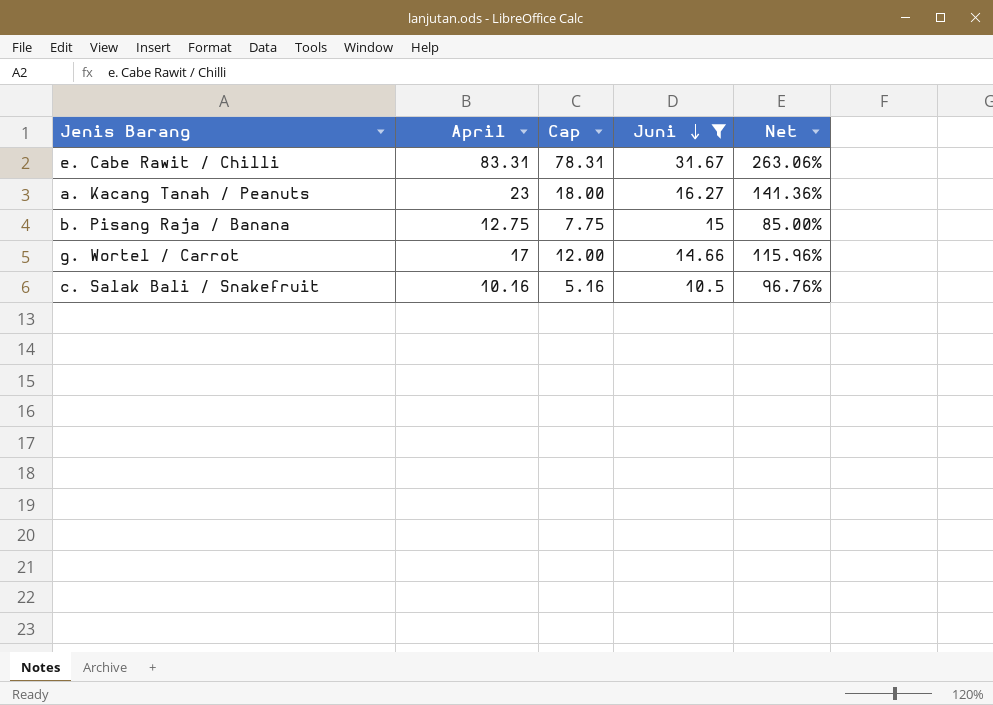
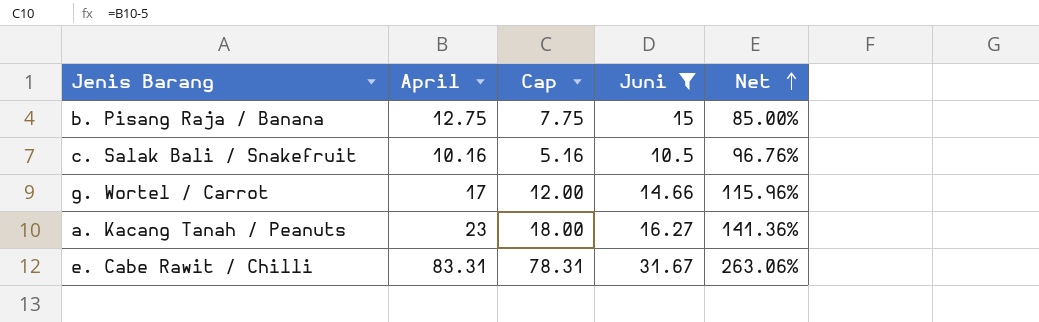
row order: Juni descending -> Net ascending

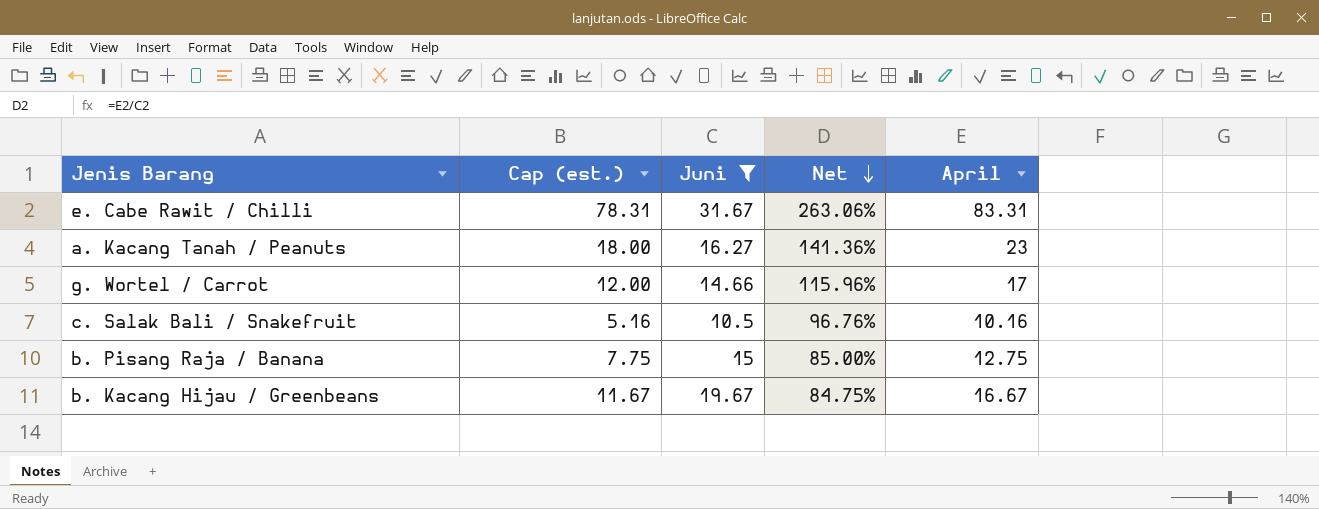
row order: Net ascending -> Net descending
column name: Cap -> Cap (est.)
column April | position: 2 -> 5
row b. Kacang Hijau / Greenbeans: none -> 11.67 | 19.67 | 84.75% | 16.67

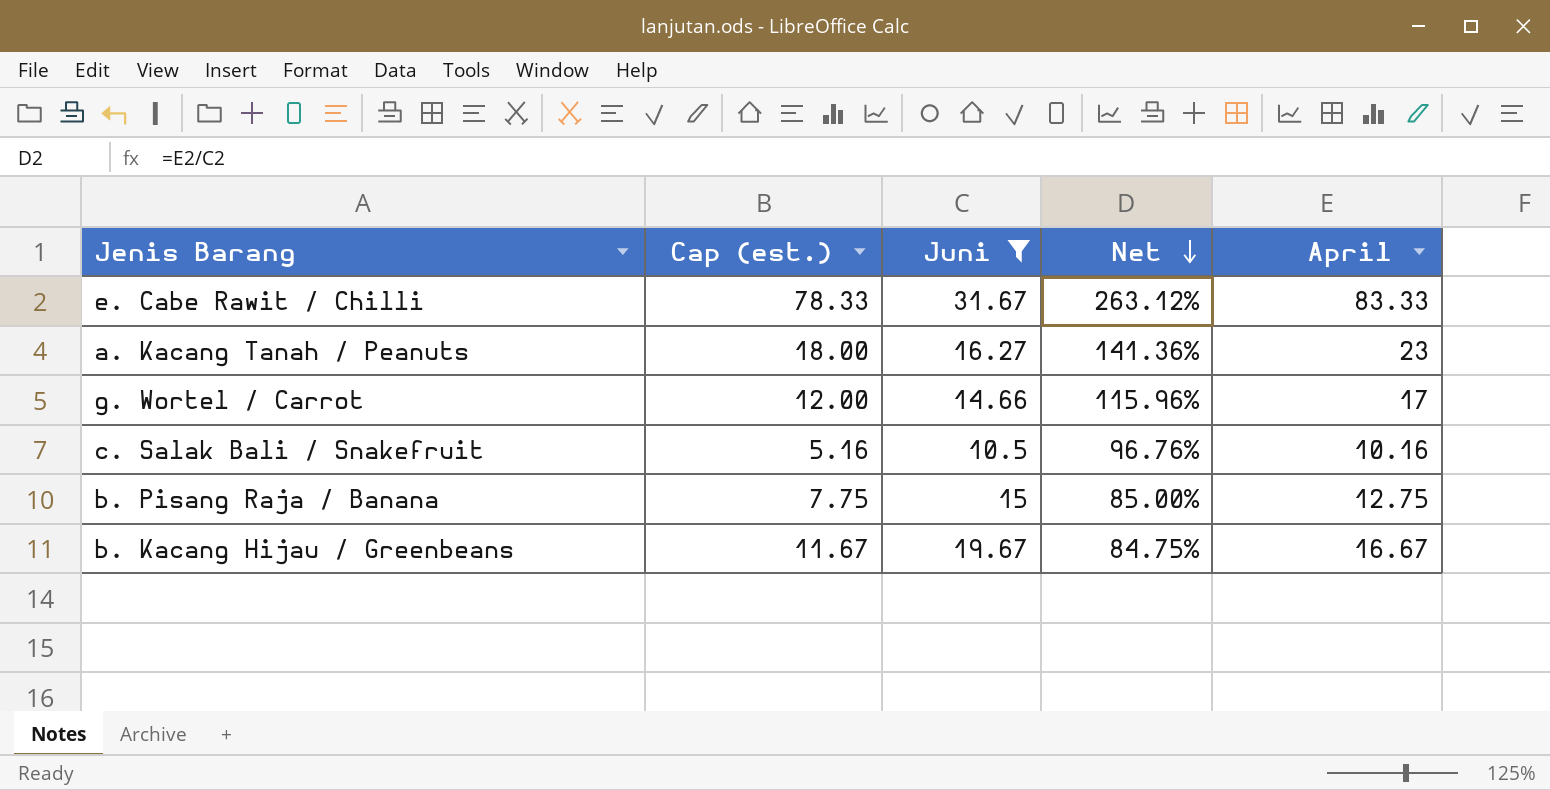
e. Cabe Rawit / Chilli | Cap (est.): 78.31 -> 78.33
e. Cabe Rawit / Chilli | Net: 263.06% -> 263.12%
e. Cabe Rawit / Chilli | April: 83.31 -> 83.33

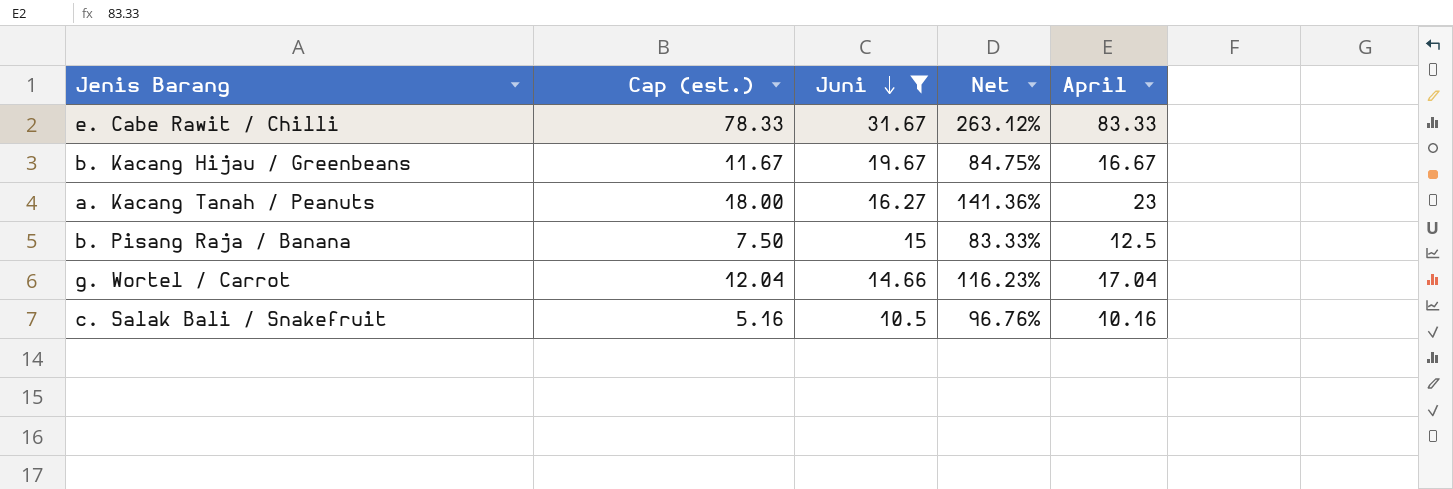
row order: Net descending -> Juni descending
b. Pisang Raja / Banana | Cap (est.): 7.75 -> 7.50
b. Pisang Raja / Banana | Net: 85.00% -> 83.33%
b. Pisang Raja / Banana | April: 12.75 -> 12.5
g. Wortel / Carrot | Cap (est.): 12.00 -> 12.04
g. Wortel / Carrot | Net: 115.96% -> 116.23%
g. Wortel / Carrot | April: 17 -> 17.04

